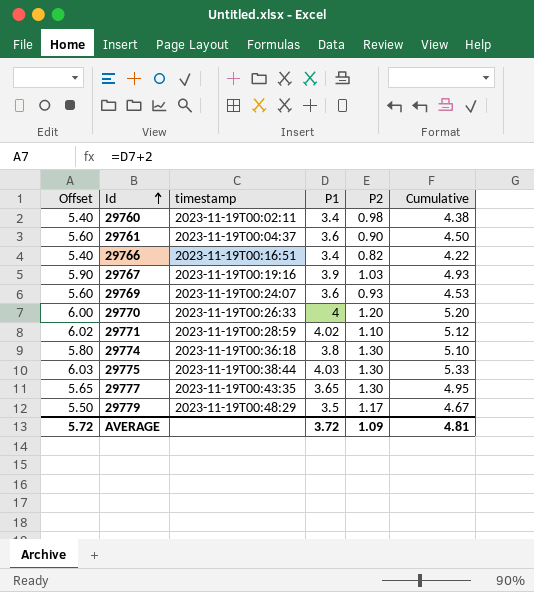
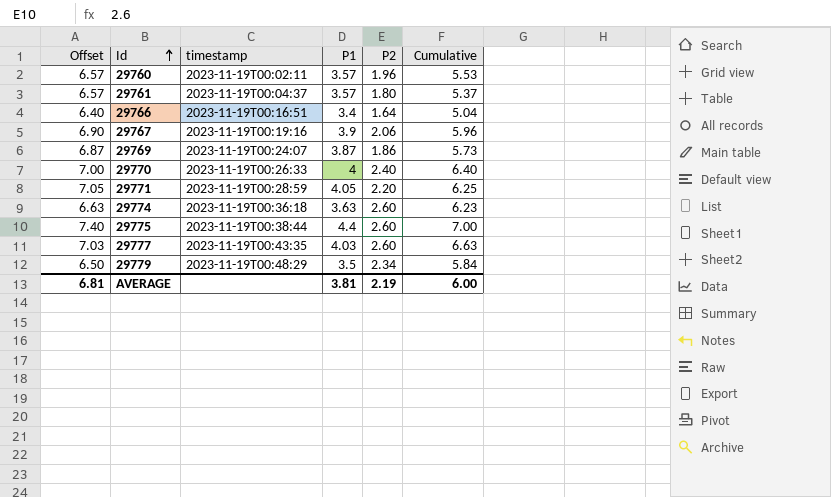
column Offset | formula: [P1] + 2 -> [P1] + 3
29760 | P1: 3.4 -> 3.57
29760 | P2: 0.98 -> 1.96
29760 | Cumulative: 4.38 -> 5.53
29761 | P1: 3.6 -> 3.57
29761 | P2: 0.90 -> 1.80
29761 | Cumulative: 4.50 -> 5.37
29766 | P2: 0.82 -> 1.64
29766 | Cumulative: 4.22 -> 5.04
29767 | P2: 1.03 -> 2.06
29767 | Cumulative: 4.93 -> 5.96
29769 | P1: 3.6 -> 3.87
29769 | P2: 0.93 -> 1.86
29769 | Cumulative: 4.53 -> 5.73
29770 | P2: 1.20 -> 2.40
29770 | Cumulative: 5.20 -> 6.40
29771 | P1: 4.02 -> 4.05
29771 | P2: 1.10 -> 2.20
29771 | Cumulative: 5.12 -> 6.25
29774 | P1: 3.8 -> 3.63
29774 | P2: 1.30 -> 2.60
29774 | Cumulative: 5.10 -> 6.23
29775 | P1: 4.03 -> 4.4
29775 | P2: 1.30 -> 2.60
29775 | Cumulative: 5.33 -> 7.00
29777 | P1: 3.65 -> 4.03
29777 | P2: 1.30 -> 2.60
29777 | Cumulative: 4.95 -> 6.63
29779 | P2: 1.17 -> 2.34
29779 | Cumulative: 4.67 -> 5.84
AVERAGE | Offset: 5.72 -> 6.81
AVERAGE | P1: 3.72 -> 3.81
AVERAGE | P2: 1.09 -> 2.19
AVERAGE | Cumulative: 4.81 -> 6.00

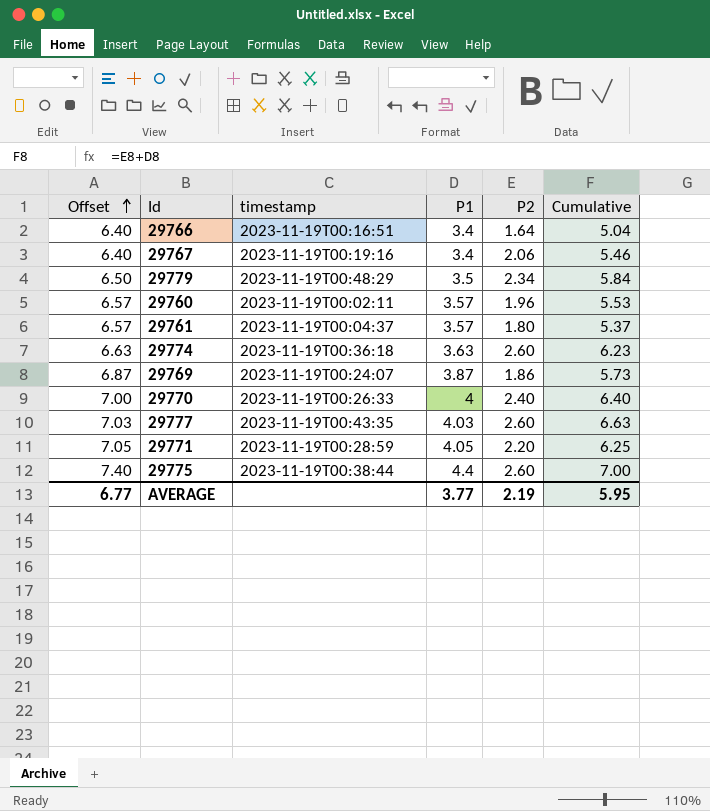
row order: Id ascending -> Offset ascending
29767 | Offset: 6.90 -> 6.40
29767 | P1: 3.9 -> 3.4
29767 | Cumulative: 5.96 -> 5.46
AVERAGE | Offset: 6.81 -> 6.77
AVERAGE | P1: 3.81 -> 3.77
AVERAGE | Cumulative: 6.00 -> 5.95

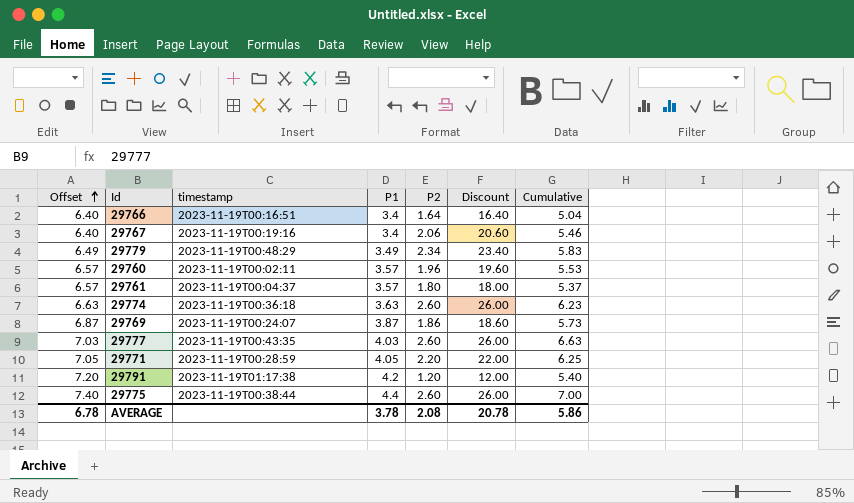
column Discount | formula: none -> [P2] * 10
row 29770: 7.00 | 2023-11-19T00:26:33 | 4 | 2.40 | 6.40 -> none
29779 | Offset: 6.50 -> 6.49
29779 | P1: 3.5 -> 3.49
29779 | Cumulative: 5.84 -> 5.83
row 29791: none -> 7.20 | 2023-11-19T01:17:38 | 4.2 | 1.20 | 12.00 | 5.40
AVERAGE | Offset: 6.77 -> 6.78
AVERAGE | P1: 3.77 -> 3.78
AVERAGE | P2: 2.19 -> 2.08
AVERAGE | Cumulative: 5.95 -> 5.86

